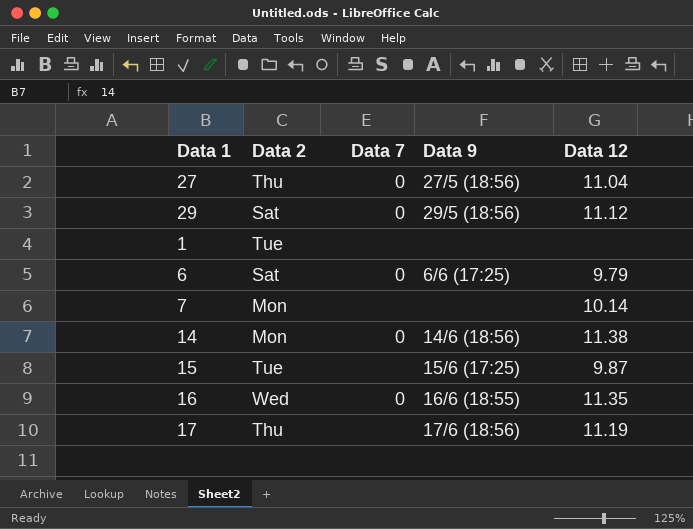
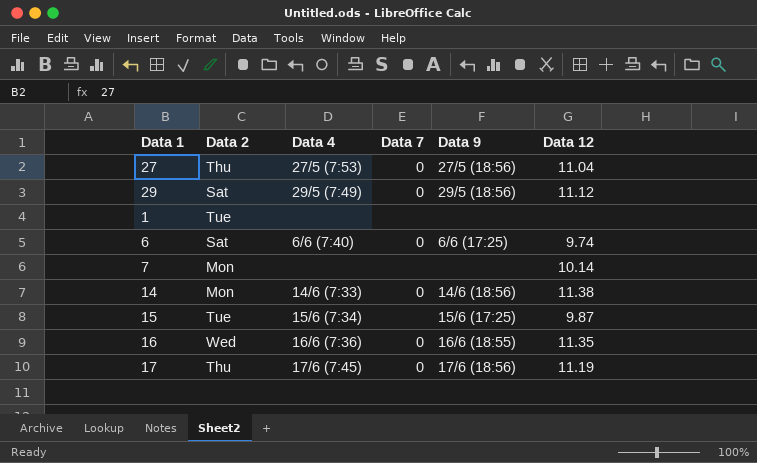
column Data 4 | position: none -> 3
6 | Data 12: 9.79 -> 9.74
17 | Data 7: none -> 0

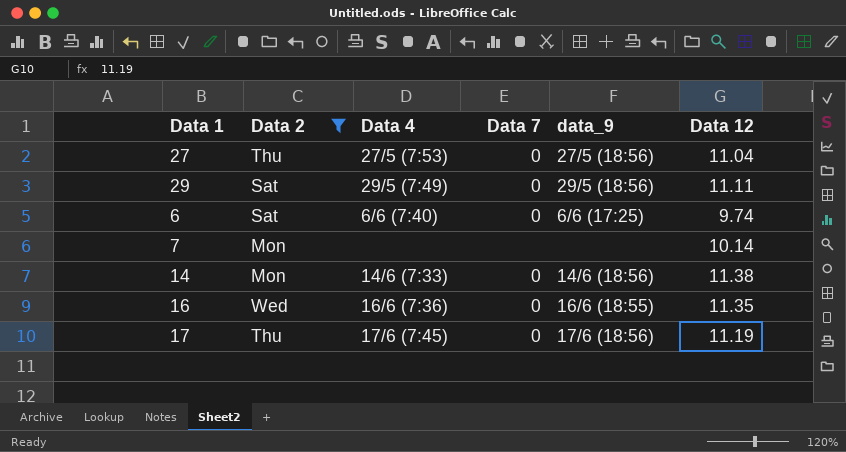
filter: none -> Data 2 != Tue
column name: Data 9 -> data_9
29 | Data 12: 11.12 -> 11.11

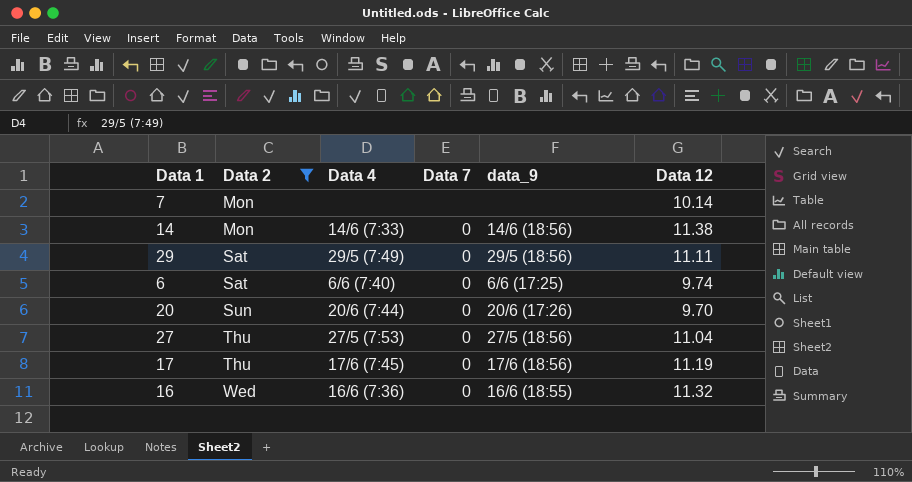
row order: none -> Data 2 ascending
row 20: none -> Sun | 20/6 (7:44) | 0 | 20/6 (17:26) | 9.70
16 | Data 12: 11.35 -> 11.32

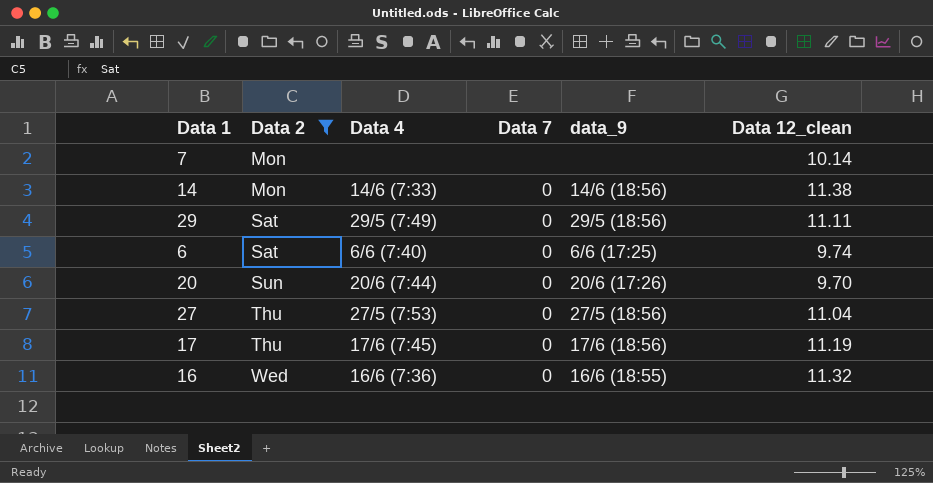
column name: Data 12 -> Data 12_clean

